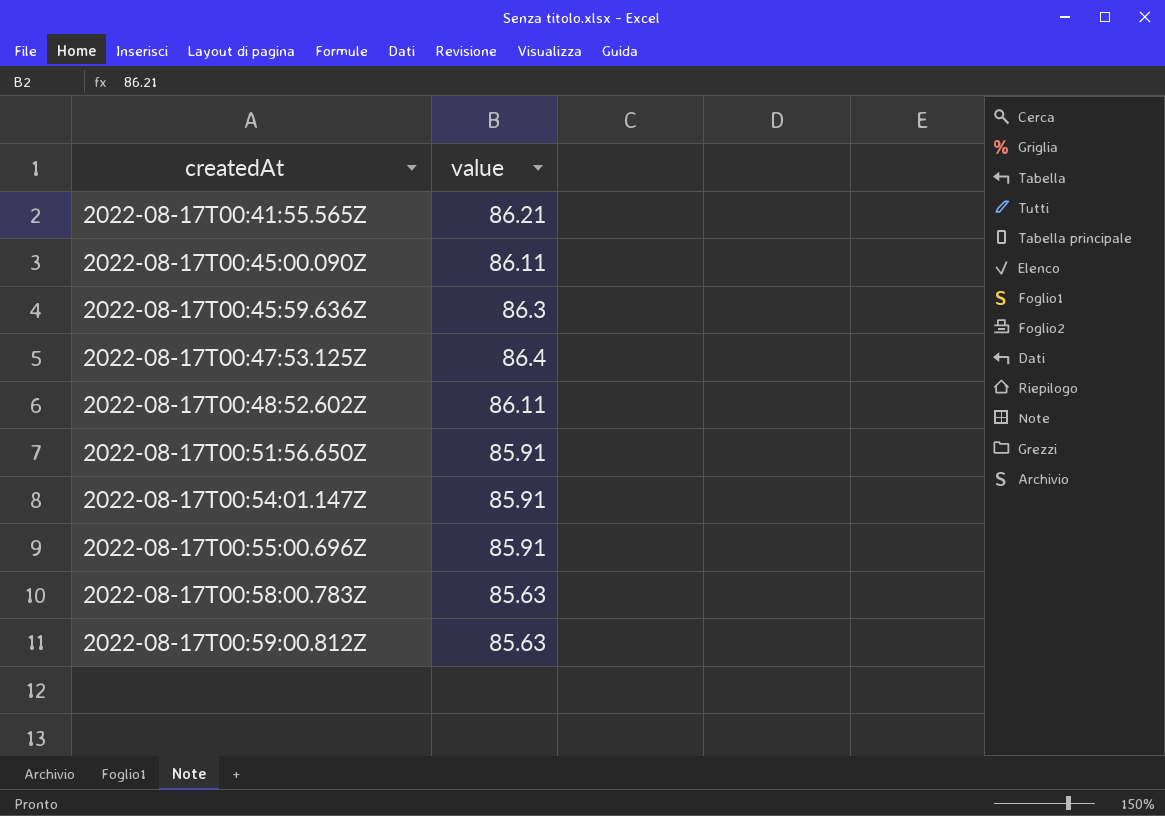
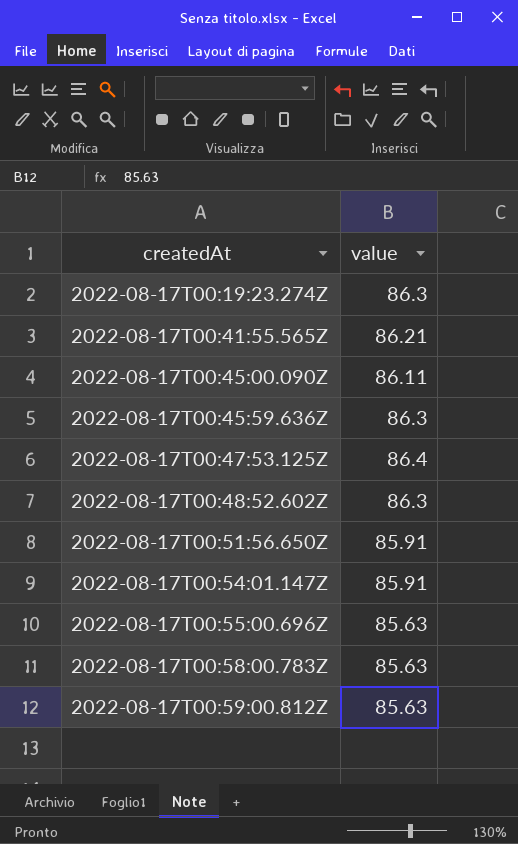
row 2022-08-17T00:19:23.274Z: none -> 86.3
2022-08-17T00:48:52.602Z | value: 86.11 -> 86.3
2022-08-17T00:55:00.696Z | value: 85.91 -> 85.63

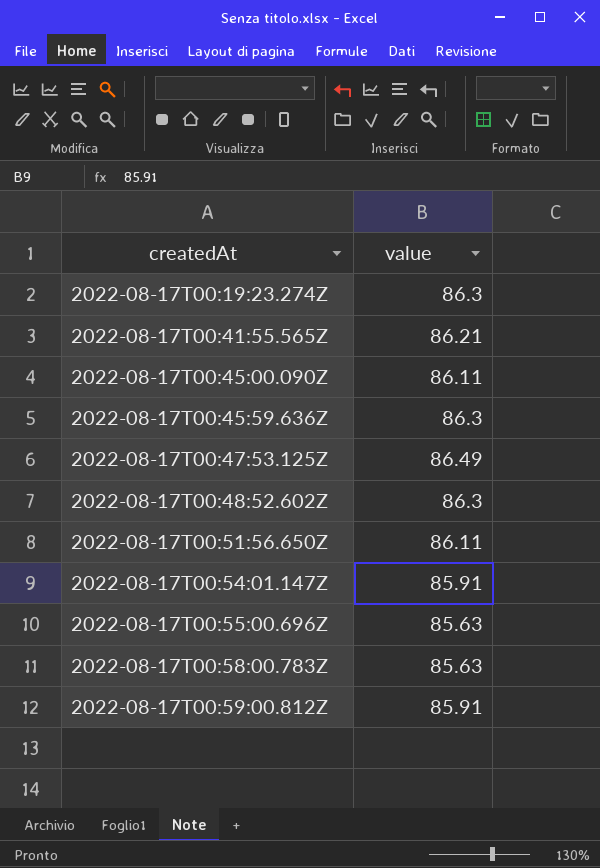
2022-08-17T00:47:53.125Z | value: 86.4 -> 86.49
2022-08-17T00:51:56.650Z | value: 85.91 -> 86.11
2022-08-17T00:59:00.812Z | value: 85.63 -> 85.91

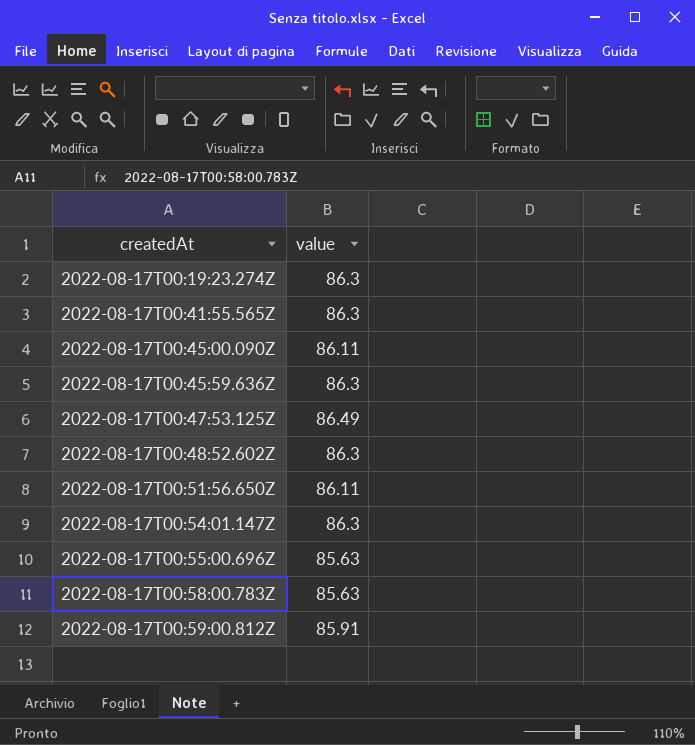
2022-08-17T00:41:55.565Z | value: 86.21 -> 86.3
2022-08-17T00:54:01.147Z | value: 85.91 -> 86.3

